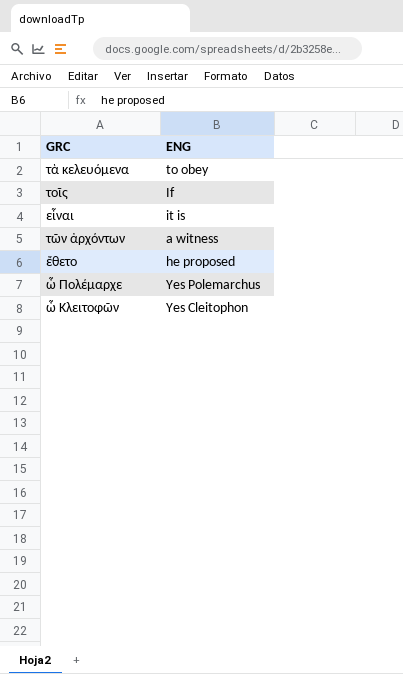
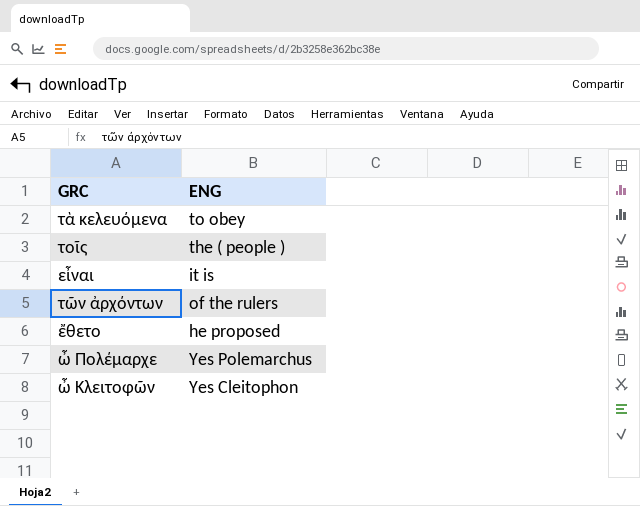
τοῖς | ENG: If -> the ( people )
τῶν ἀρχόντων | ENG: a witness -> of the rulers

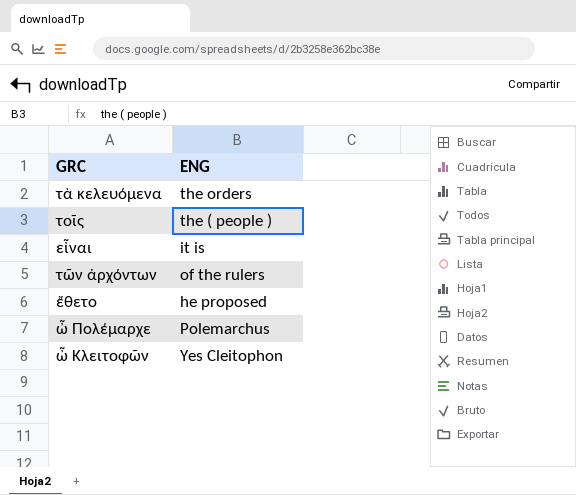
τὰ κελευόμενα | ENG: to obey -> the orders
ὦ Πολέμαρχε | ENG: Yes Polemarchus -> Polemarchus

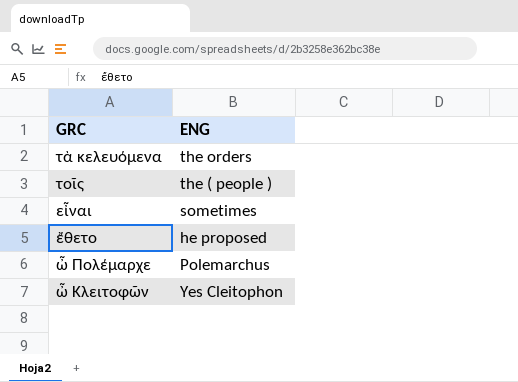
row τῶν ἀρχόντων: of the rulers -> none
εἶναι | ENG: it is -> sometimes

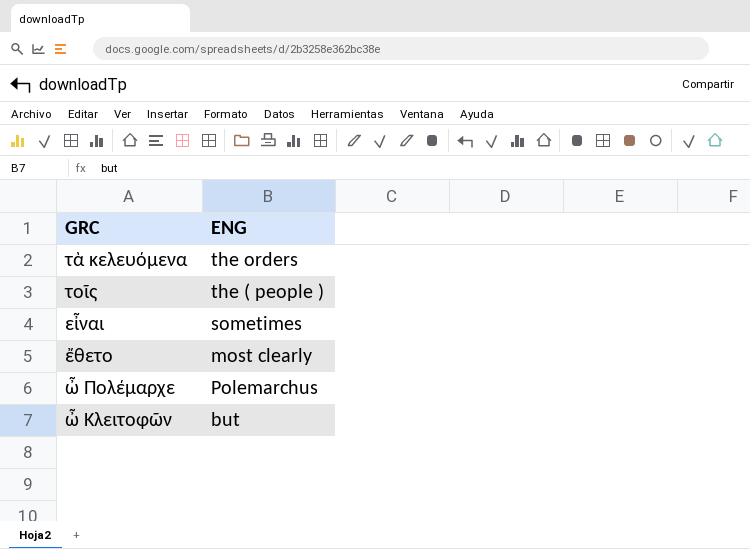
ἔθετο | ENG: he proposed -> most clearly
ὦ Κλειτοφῶν | ENG: Yes Cleitophon -> but

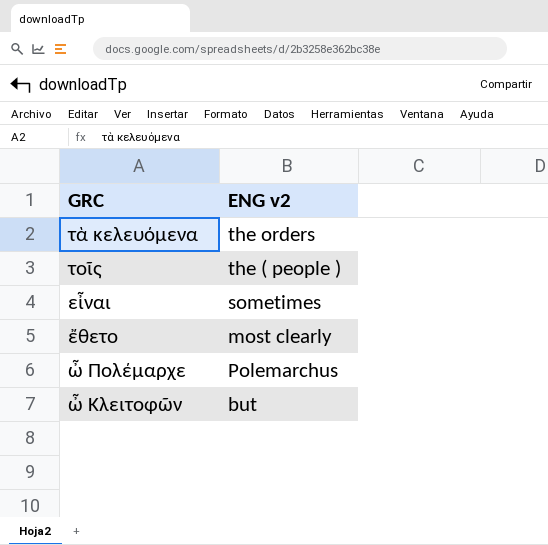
column name: ENG -> ENG v2

